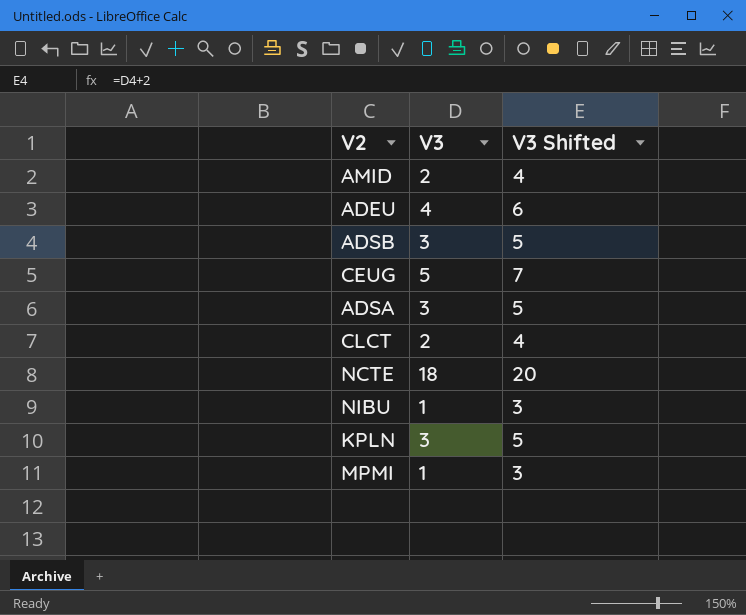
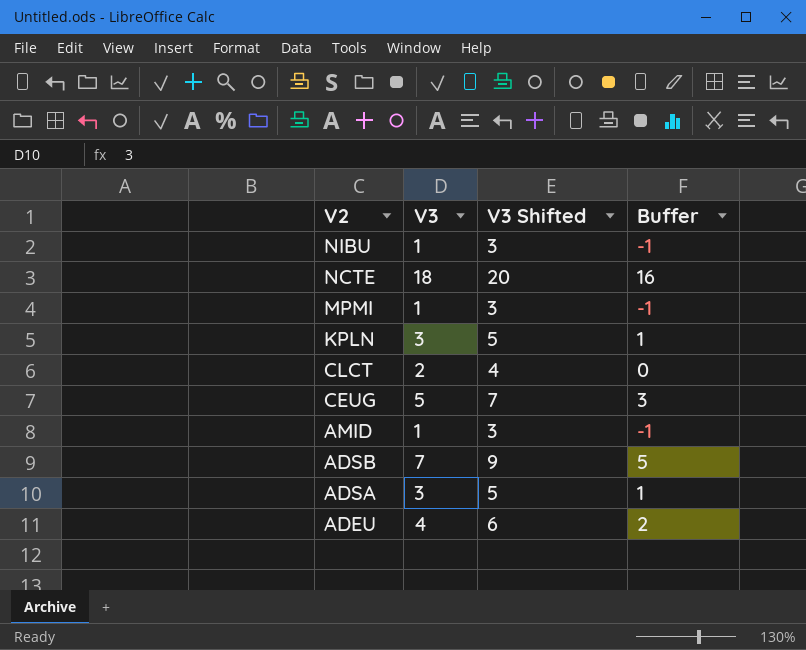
row order: none -> V2 descending
column Buffer | formula: none -> [V3] - 2
AMID | V3: 2 -> 1
AMID | V3 Shifted: 4 -> 3
ADSB | V3: 3 -> 7
ADSB | V3 Shifted: 5 -> 9

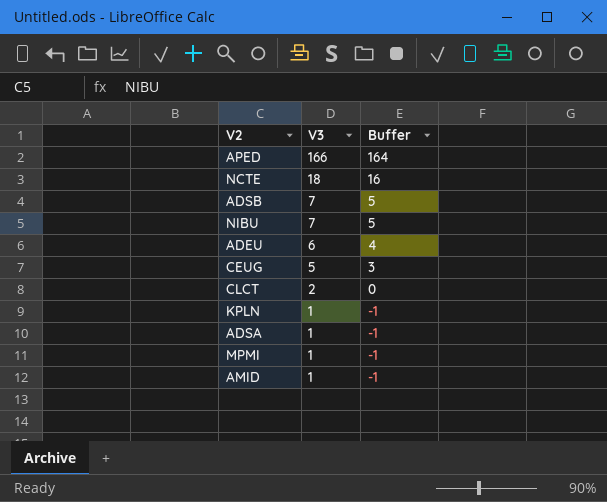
row order: V2 descending -> V3 descending
column V3 Shifted | formula: [V3] + 2 -> none
row APED: none -> 166 | 164
NIBU | V3: 1 -> 7
NIBU | Buffer: -1 -> 5
ADEU | V3: 4 -> 6
ADEU | Buffer: 2 -> 4
KPLN | V3: 3 -> 1
KPLN | Buffer: 1 -> -1
ADSA | V3: 3 -> 1
ADSA | Buffer: 1 -> -1

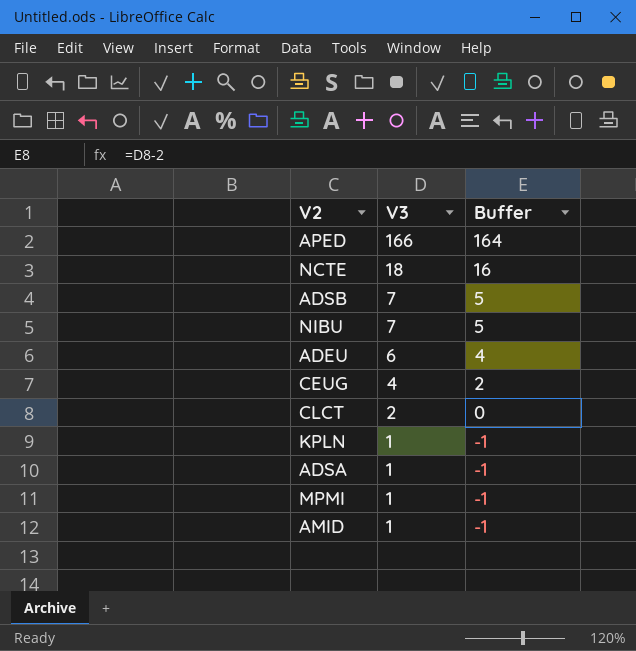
CEUG | V3: 5 -> 4
CEUG | Buffer: 3 -> 2

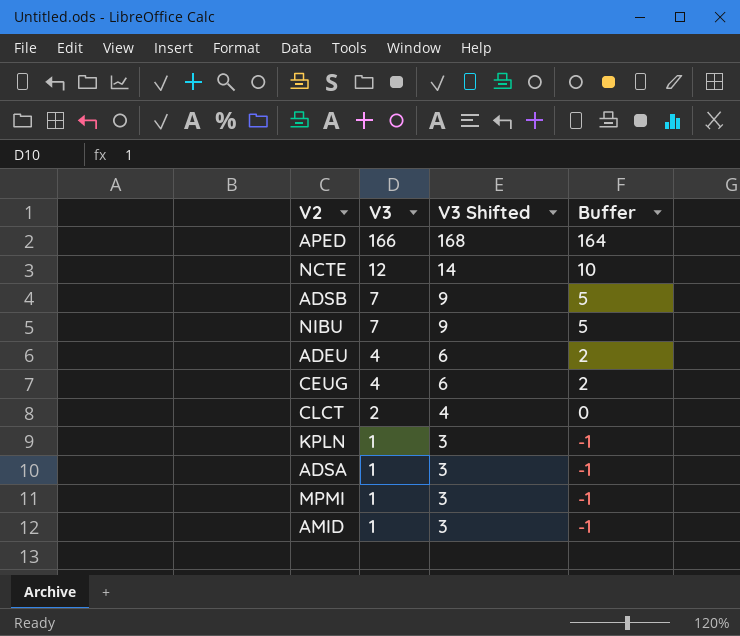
column V3 Shifted | formula: none -> [V3] + 2
NCTE | V3: 18 -> 12
NCTE | Buffer: 16 -> 10
ADEU | V3: 6 -> 4
ADEU | Buffer: 4 -> 2

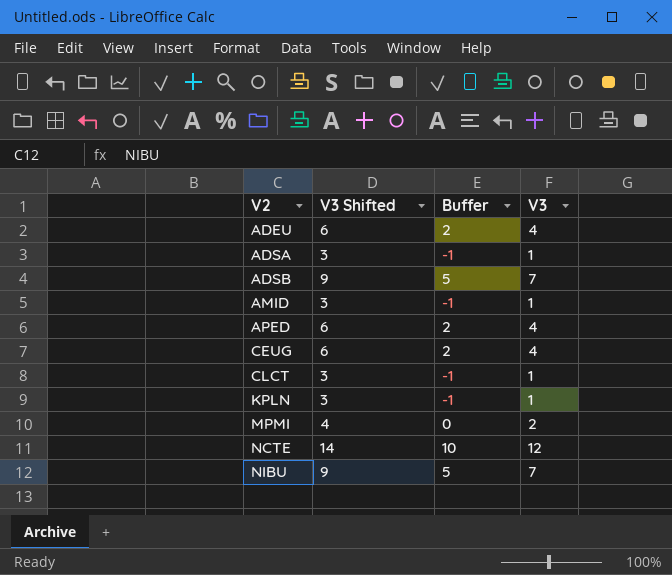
row order: V3 descending -> V2 ascending
column V3 | position: 2 -> 4
APED | V3 Shifted: 168 -> 6
APED | Buffer: 164 -> 2
APED | V3: 166 -> 4
CLCT | V3 Shifted: 4 -> 3
CLCT | Buffer: 0 -> -1
CLCT | V3: 2 -> 1
MPMI | V3 Shifted: 3 -> 4
MPMI | Buffer: -1 -> 0
MPMI | V3: 1 -> 2

